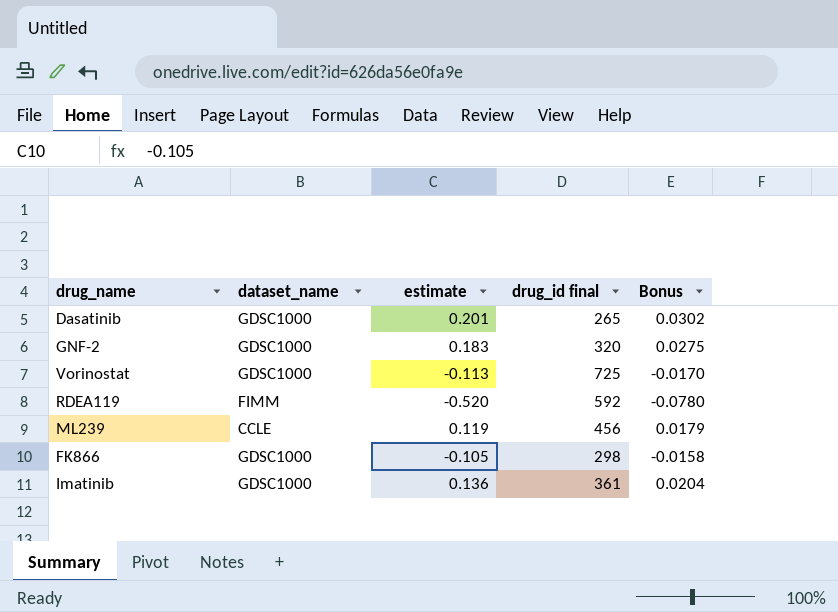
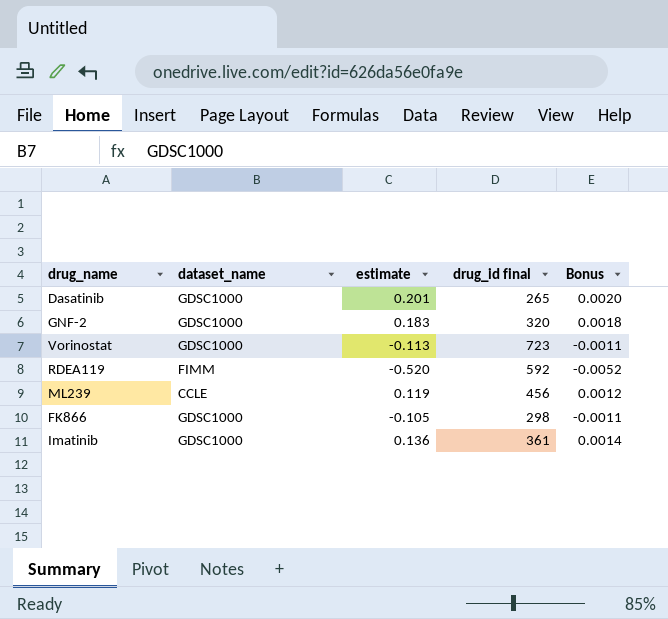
column Bonus | formula: [estimate] * 0.15 -> [estimate] * 0.01
Vorinostat | drug_id final: 725 -> 723

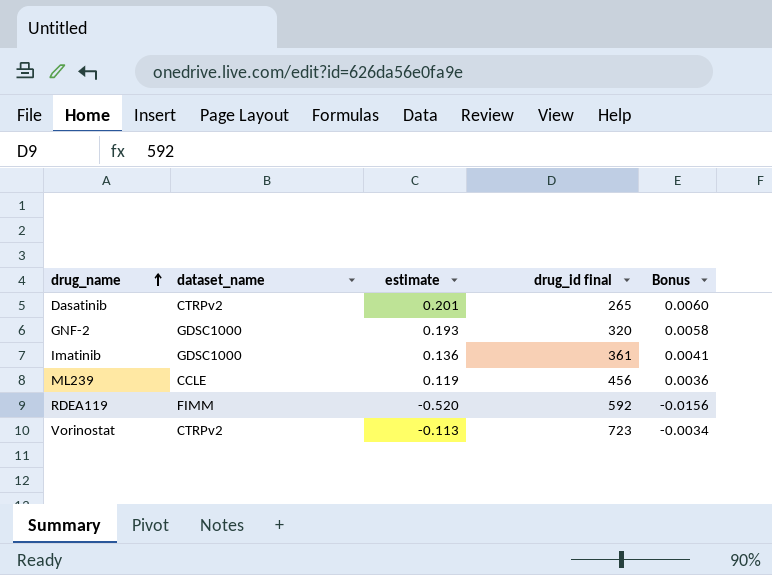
row order: none -> drug_name ascending
column Bonus | formula: [estimate] * 0.01 -> [estimate] * 0.03
row FK866: GDSC1000 | -0.105 | 298 | -0.0011 -> none
Dasatinib | dataset_name: GDSC1000 -> CTRPv2
GNF-2 | estimate: 0.183 -> 0.193
Vorinostat | dataset_name: GDSC1000 -> CTRPv2

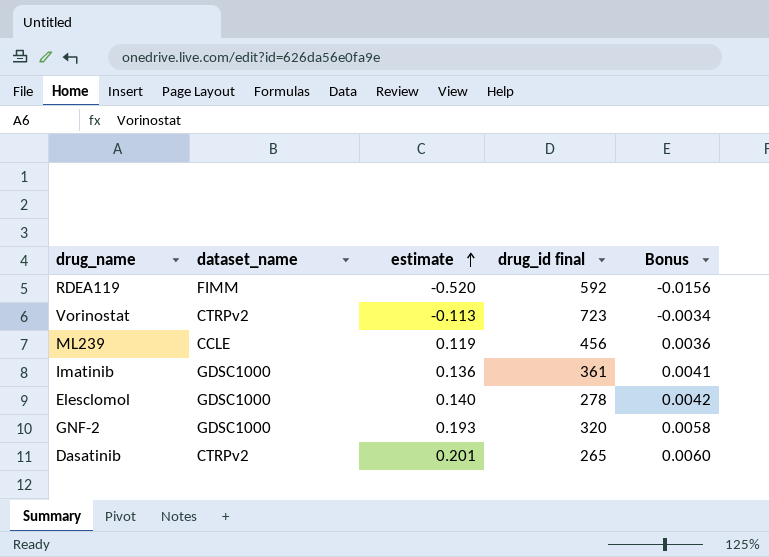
row order: drug_name ascending -> estimate ascending
row Elesclomol: none -> GDSC1000 | 0.140 | 278 | 0.0042

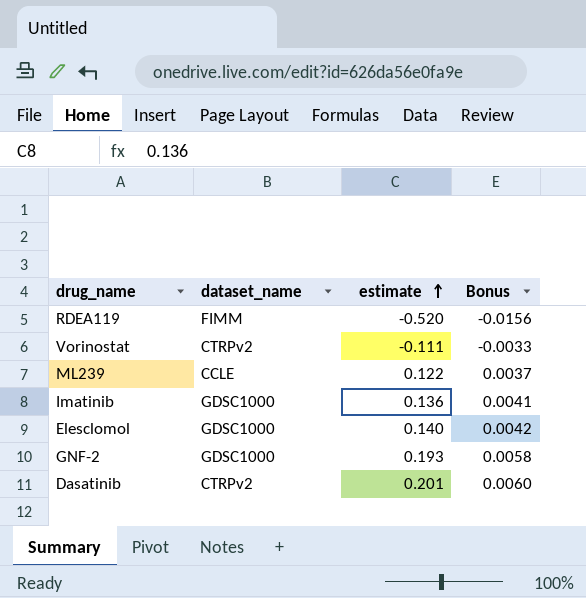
column drug_id final | position: 4 -> none
Vorinostat | estimate: -0.113 -> -0.111
Vorinostat | Bonus: -0.0034 -> -0.0033
ML239 | estimate: 0.119 -> 0.122
ML239 | Bonus: 0.0036 -> 0.0037

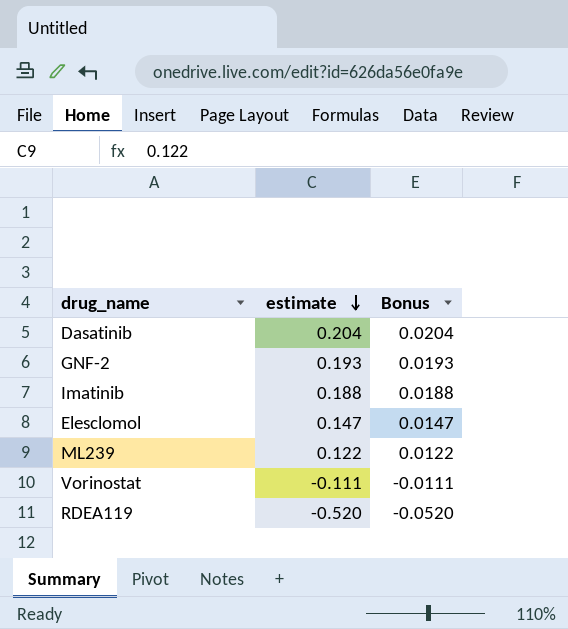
row order: estimate ascending -> estimate descending
column dataset_name | position: 2 -> none
column Bonus | formula: [estimate] * 0.03 -> [estimate] * 0.1
Dasatinib | estimate: 0.201 -> 0.204
Imatinib | estimate: 0.136 -> 0.188
Elesclomol | estimate: 0.140 -> 0.147

